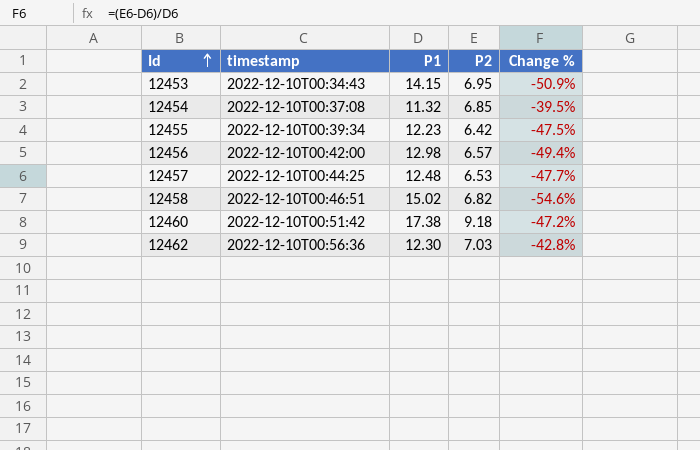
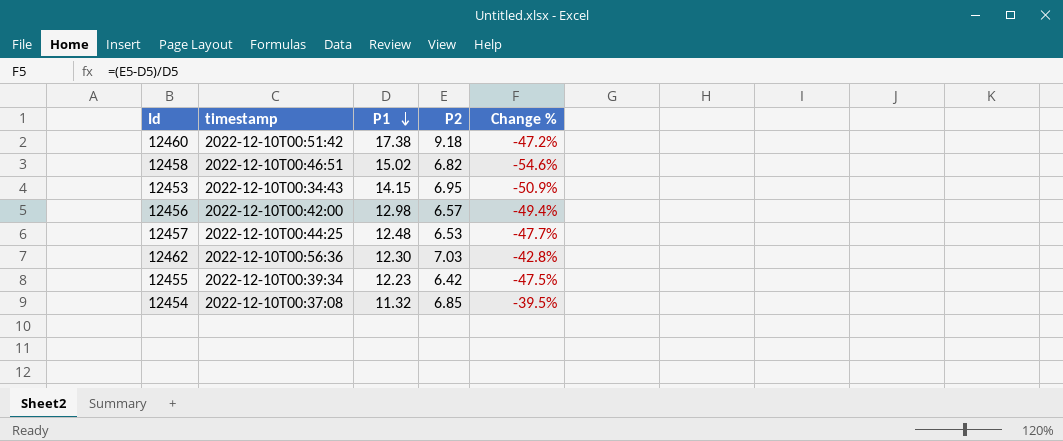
row order: Id ascending -> P1 descending

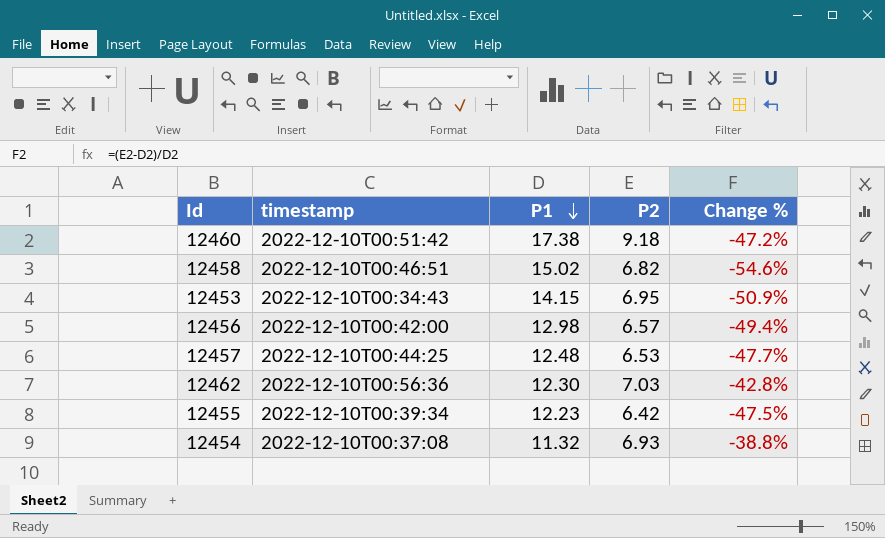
12454 | P2: 6.85 -> 6.93
12454 | Change %: -39.5% -> -38.8%

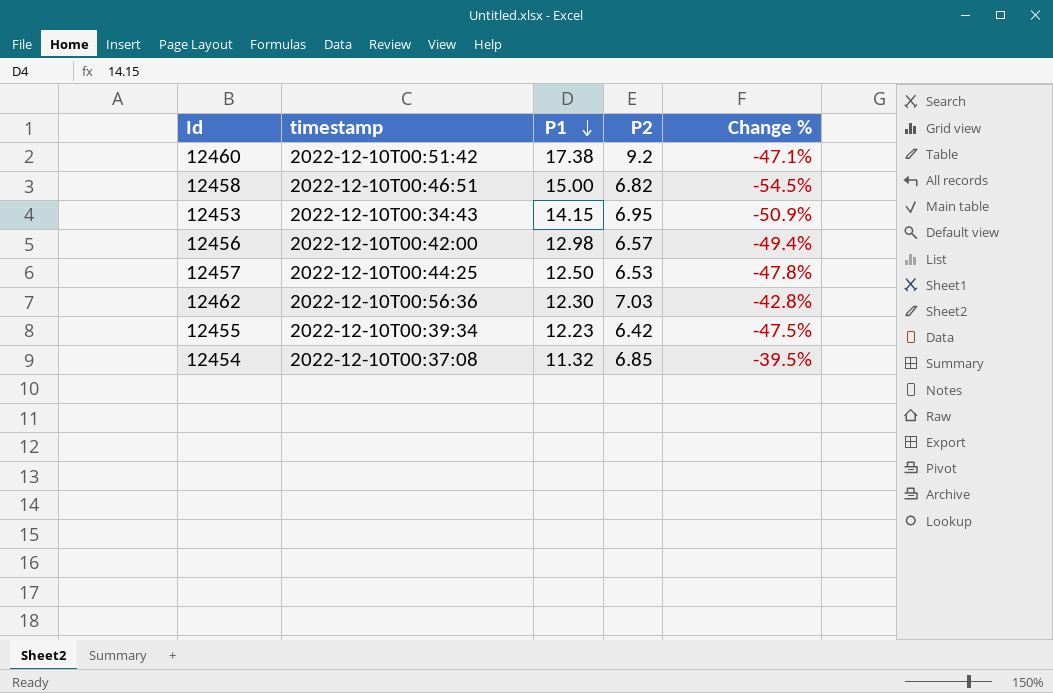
12460 | P2: 9.18 -> 9.2
12460 | Change %: -47.2% -> -47.1%
12458 | P1: 15.02 -> 15.00
12458 | Change %: -54.6% -> -54.5%
12457 | P1: 12.48 -> 12.50
12457 | Change %: -47.7% -> -47.8%
12454 | P2: 6.93 -> 6.85
12454 | Change %: -38.8% -> -39.5%

